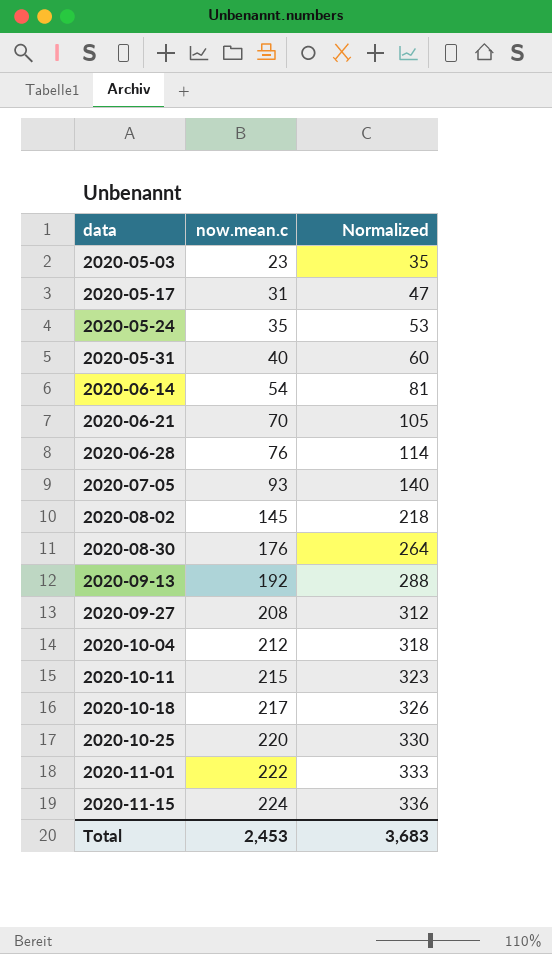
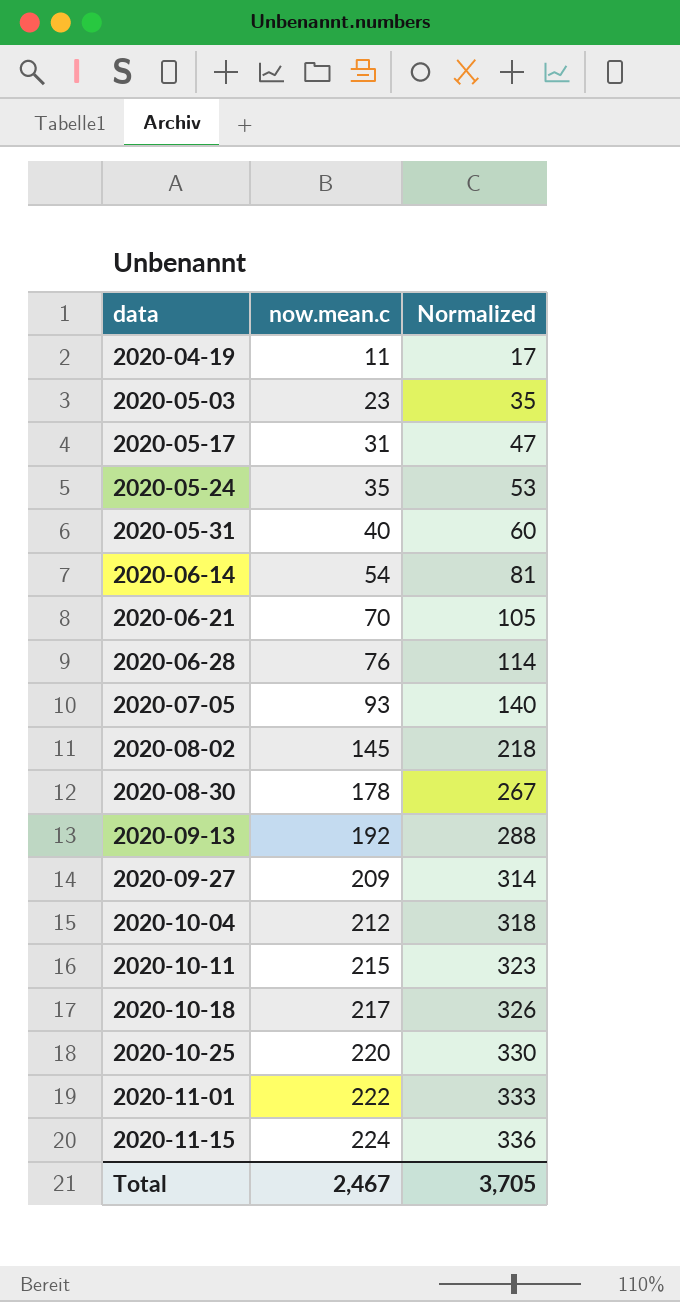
row 2020-04-19: none -> 11 | 17
2020-08-30 | now.mean.c: 176 -> 178
2020-08-30 | Normalized: 264 -> 267
2020-09-27 | now.mean.c: 208 -> 209
2020-09-27 | Normalized: 312 -> 314
Total | now.mean.c: 2,453 -> 2,467
Total | Normalized: 3,683 -> 3,705

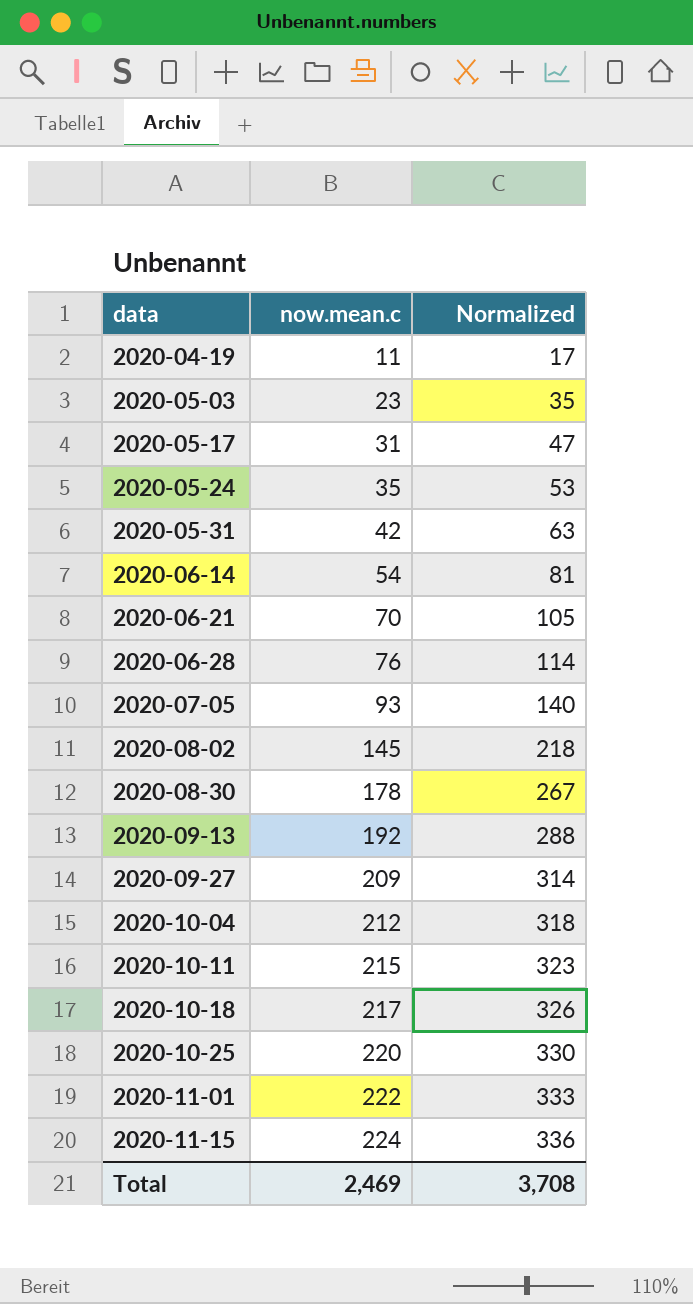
2020-05-31 | now.mean.c: 40 -> 42
2020-05-31 | Normalized: 60 -> 63
Total | now.mean.c: 2,467 -> 2,469
Total | Normalized: 3,705 -> 3,708

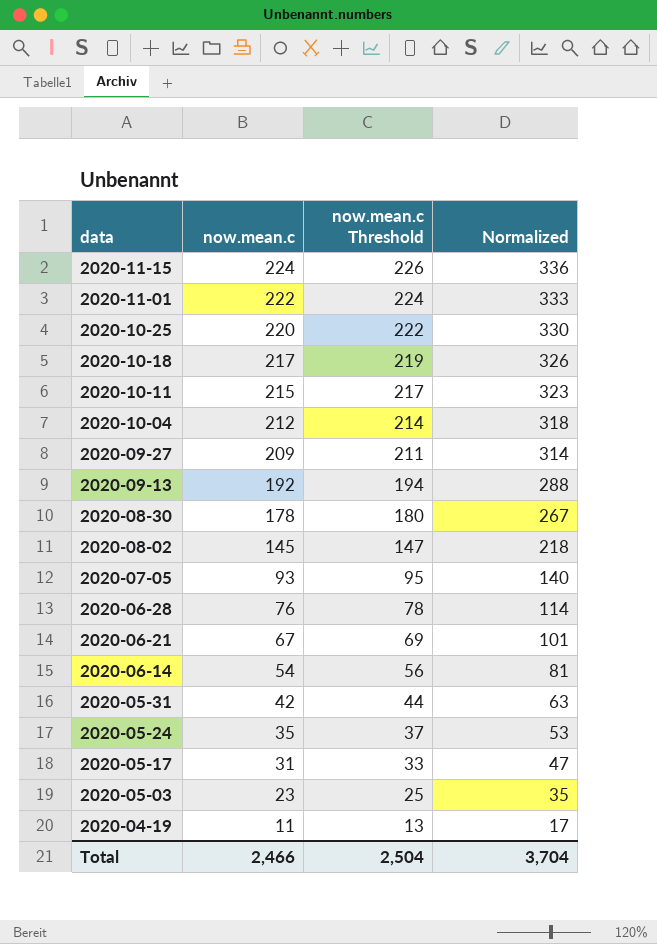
row order: data ascending -> data descending
column now.mean.c Threshold | formula: none -> [now.mean.c] + 2
2020-06-21 | now.mean.c: 70 -> 67
2020-06-21 | Normalized: 105 -> 101
Total | now.mean.c: 2,469 -> 2,466
Total | Normalized: 3,708 -> 3,704

